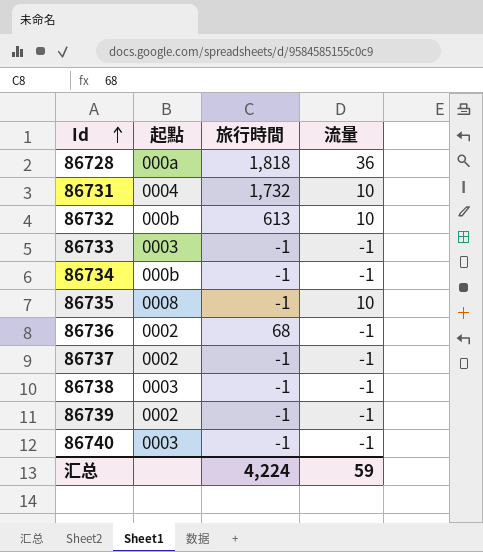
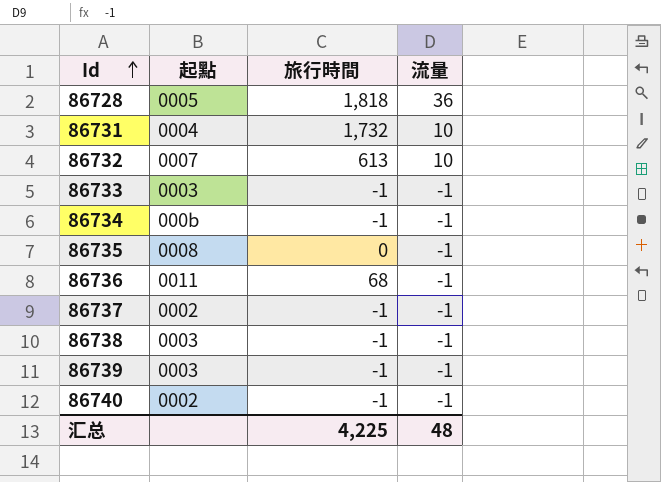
86728 | 起點: 000a -> 0005
86732 | 起點: 000b -> 0007
86735 | 旅行時間: -1 -> 0
86735 | 流量: 10 -> -1
86736 | 起點: 0002 -> 0011
86739 | 起點: 0002 -> 0003
86740 | 起點: 0003 -> 0002
汇总 | 旅行時間: 4,224 -> 4,225
汇总 | 流量: 59 -> 48

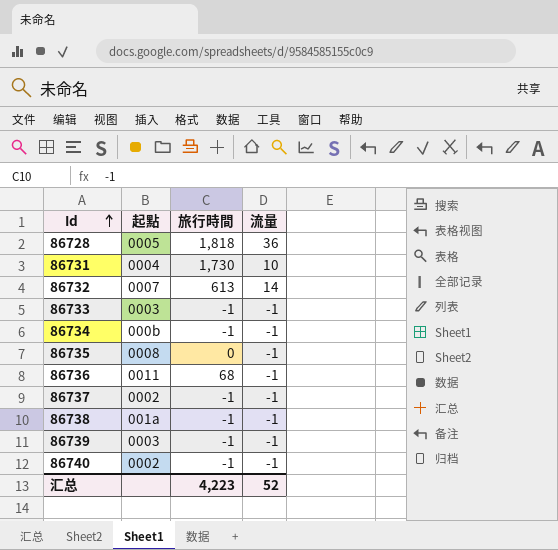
86731 | 旅行時間: 1,732 -> 1,730
86732 | 流量: 10 -> 14
86738 | 起點: 0003 -> 001a
汇总 | 旅行時間: 4,225 -> 4,223
汇总 | 流量: 48 -> 52

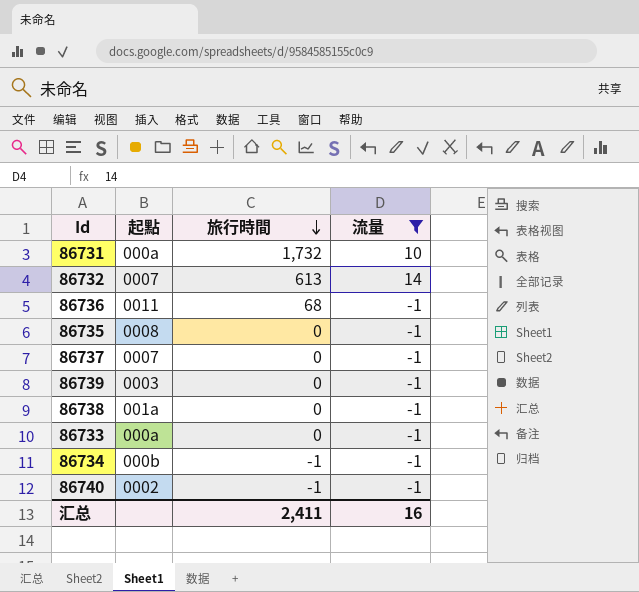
filter: none -> 流量 != 36
row order: Id ascending -> 旅行時間 descending
86731 | 起點: 0004 -> 000a
86731 | 旅行時間: 1,730 -> 1,732
86737 | 起點: 0002 -> 0007
86737 | 旅行時間: -1 -> 0
86739 | 旅行時間: -1 -> 0
86738 | 旅行時間: -1 -> 0
86733 | 起點: 0003 -> 000a
86733 | 旅行時間: -1 -> 0
汇总 | 旅行時間: 4,223 -> 2,411
汇总 | 流量: 52 -> 16

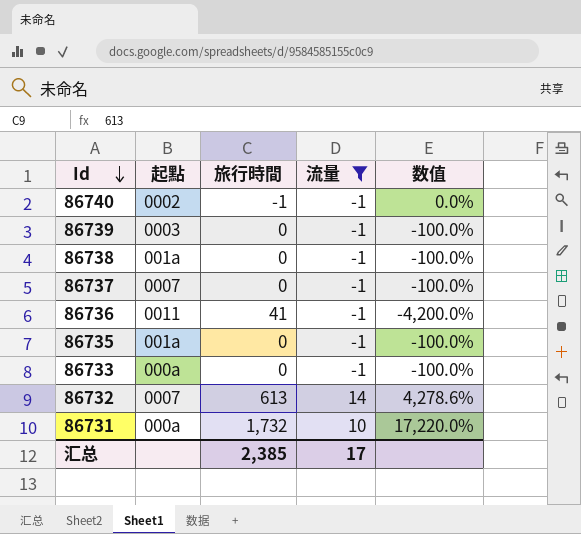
row order: 旅行時間 descending -> Id descending
column 数值 | formula: none -> ([旅行時間] - [流量]) / [流量]
row 86734: 000b | -1 | -1 -> none
86736 | 旅行時間: 68 -> 41
86735 | 起點: 0008 -> 001a
汇总 | 旅行時間: 2,411 -> 2,385
汇总 | 流量: 16 -> 17

